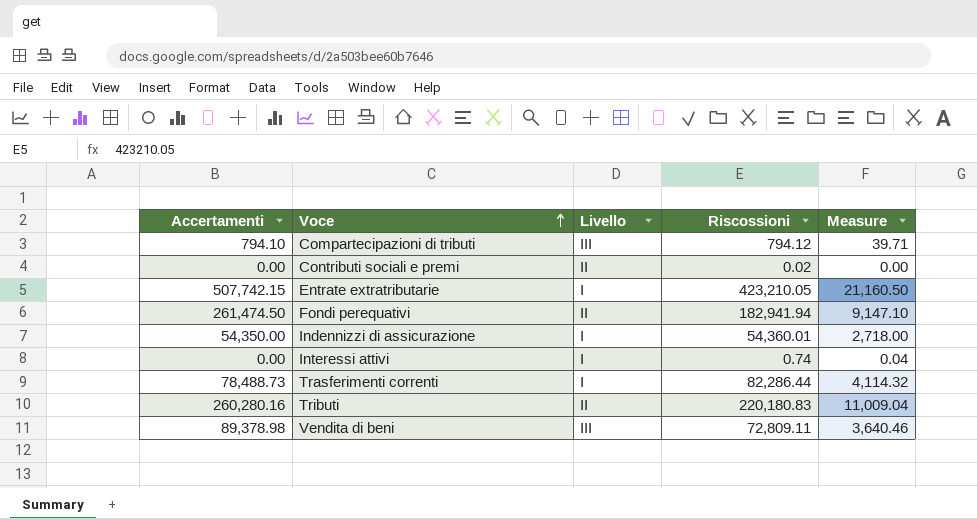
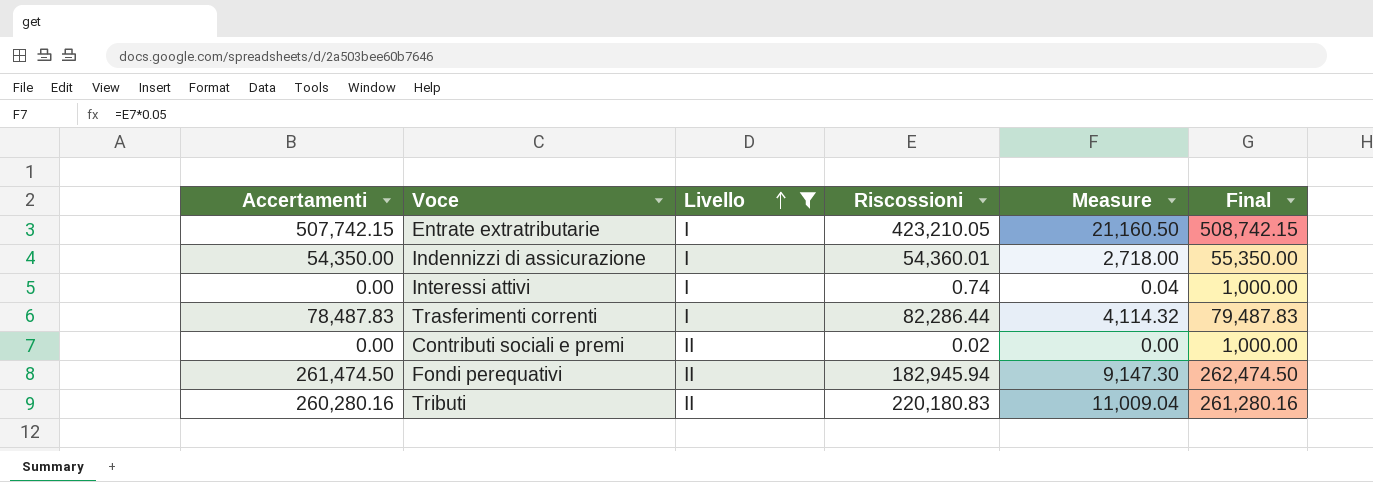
filter: none -> Livello != III
row order: Voce ascending -> Livello ascending
column Final | formula: none -> [Accertamenti] + 1000
Trasferimenti correnti | Accertamenti: 78,488.73 -> 78,487.83
Fondi perequativi | Riscossioni: 182,941.94 -> 182,945.94
Fondi perequativi | Measure: 9,147.10 -> 9,147.30

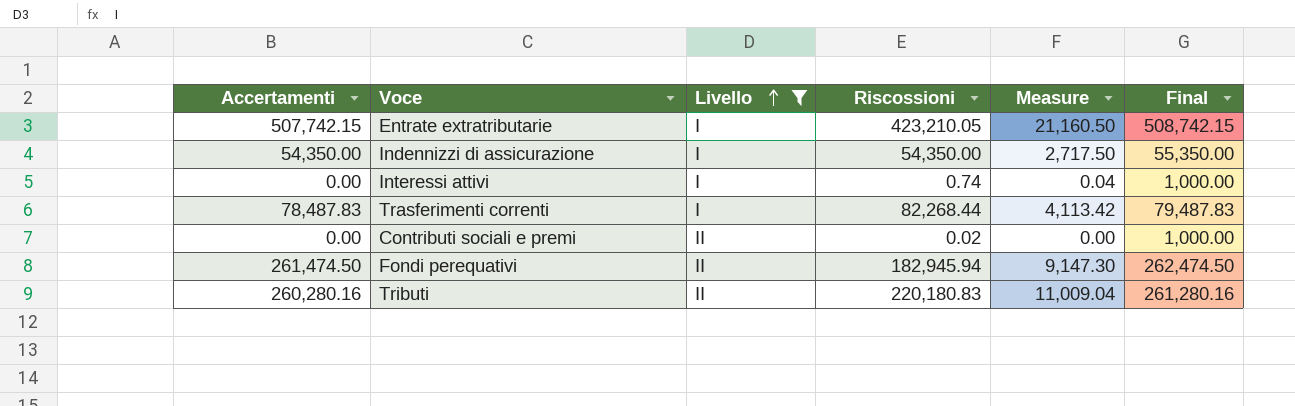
Indennizzi di assicurazione | Riscossioni: 54,360.01 -> 54,350.00
Indennizzi di assicurazione | Measure: 2,718.00 -> 2,717.50
Trasferimenti correnti | Riscossioni: 82,286.44 -> 82,268.44
Trasferimenti correnti | Measure: 4,114.32 -> 4,113.42

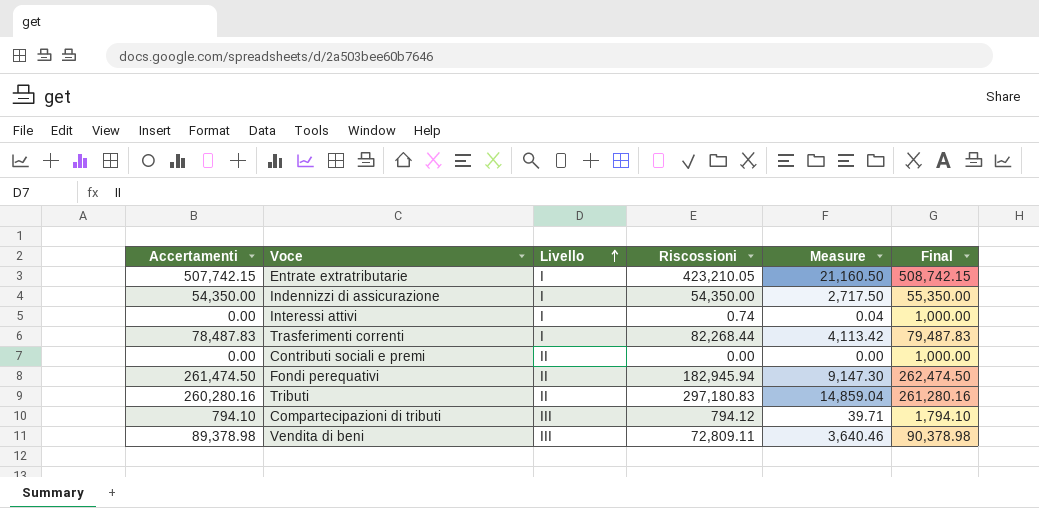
filter: Livello != III -> none
Contributi sociali e premi | Riscossioni: 0.02 -> 0.00
Tributi | Riscossioni: 220,180.83 -> 297,180.83
Tributi | Measure: 11,009.04 -> 14,859.04

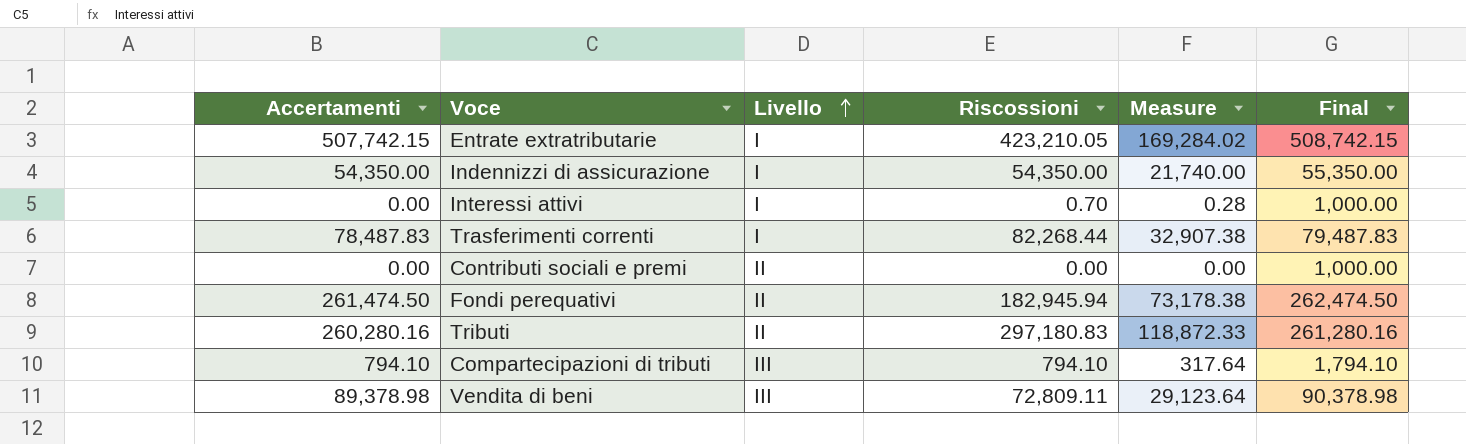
column Measure | formula: [Riscossioni] * 0.05 -> [Riscossioni] * 0.4
Interessi attivi | Riscossioni: 0.74 -> 0.70
Compartecipazioni di tributi | Riscossioni: 794.12 -> 794.10

